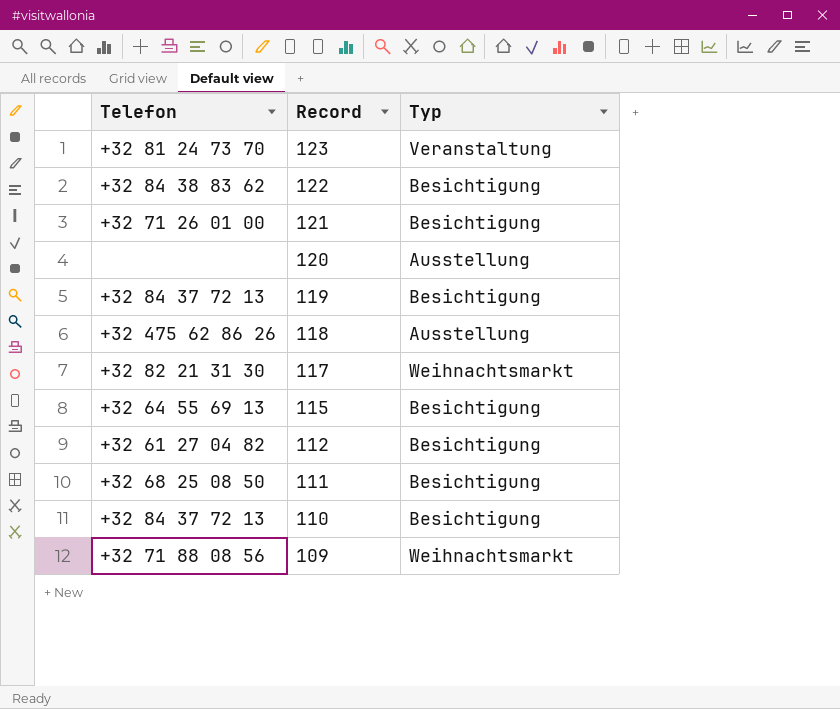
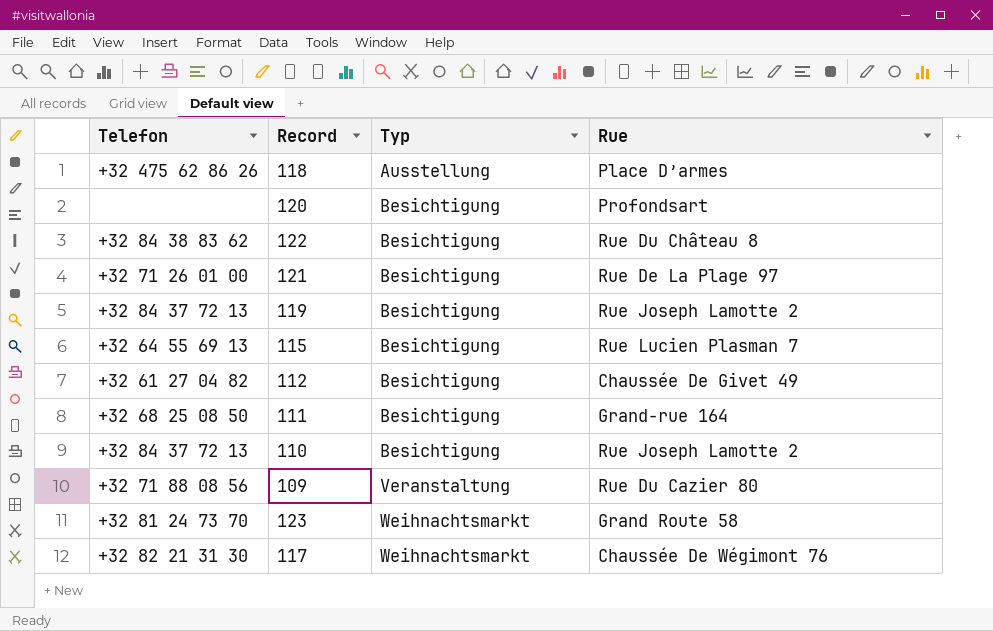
row order: Record descending -> Typ ascending
column Rue | position: none -> 4
120 | Typ: Ausstellung -> Besichtigung
109 | Typ: Weihnachtsmarkt -> Veranstaltung
123 | Typ: Veranstaltung -> Weihnachtsmarkt

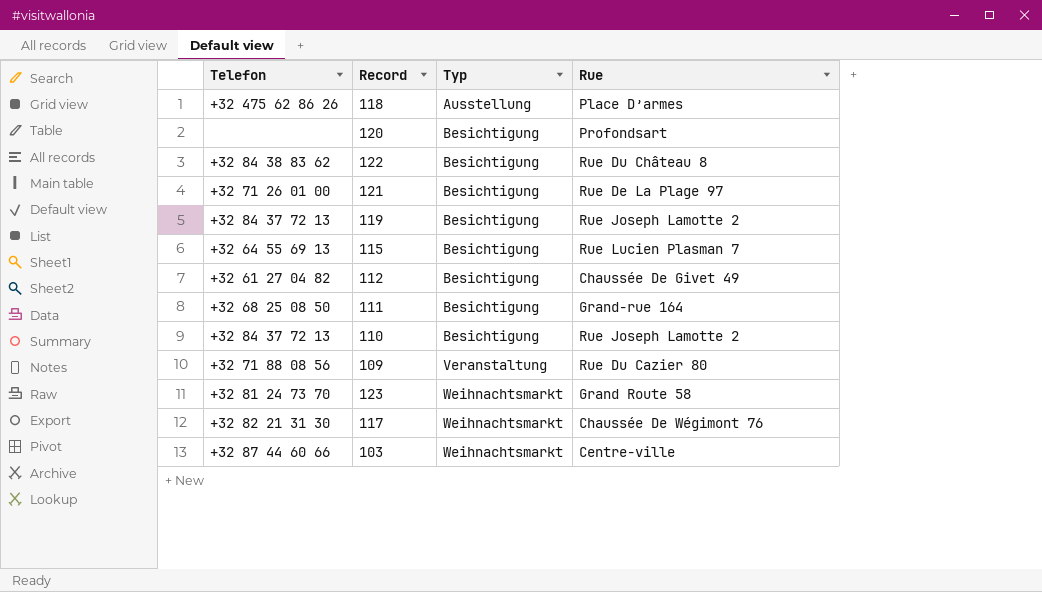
row 103: none -> +32 87 44 60 66 | Weihnachtsmarkt | Centre-ville

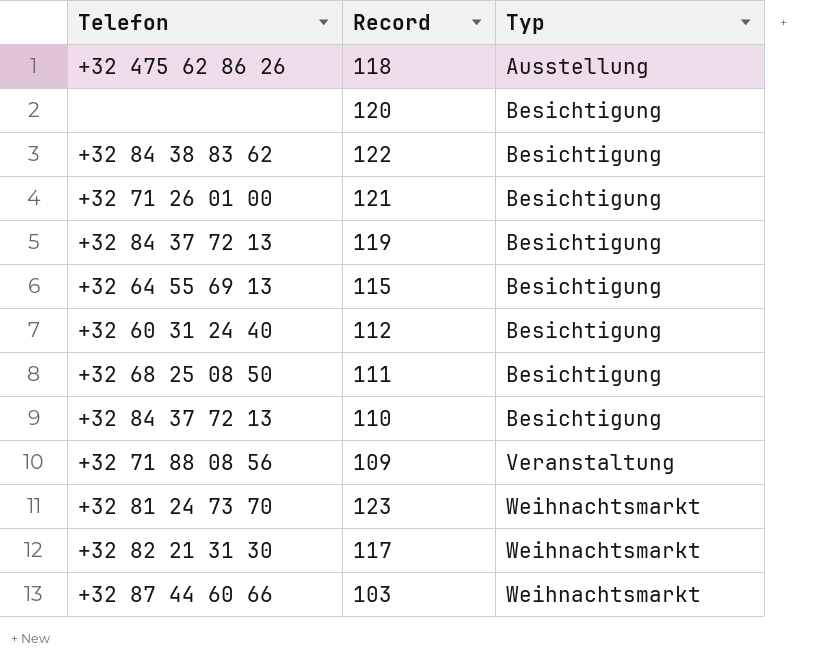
column Rue | position: 4 -> none
112 | Telefon: +32 61 27 04 82 -> +32 60 31 24 40

